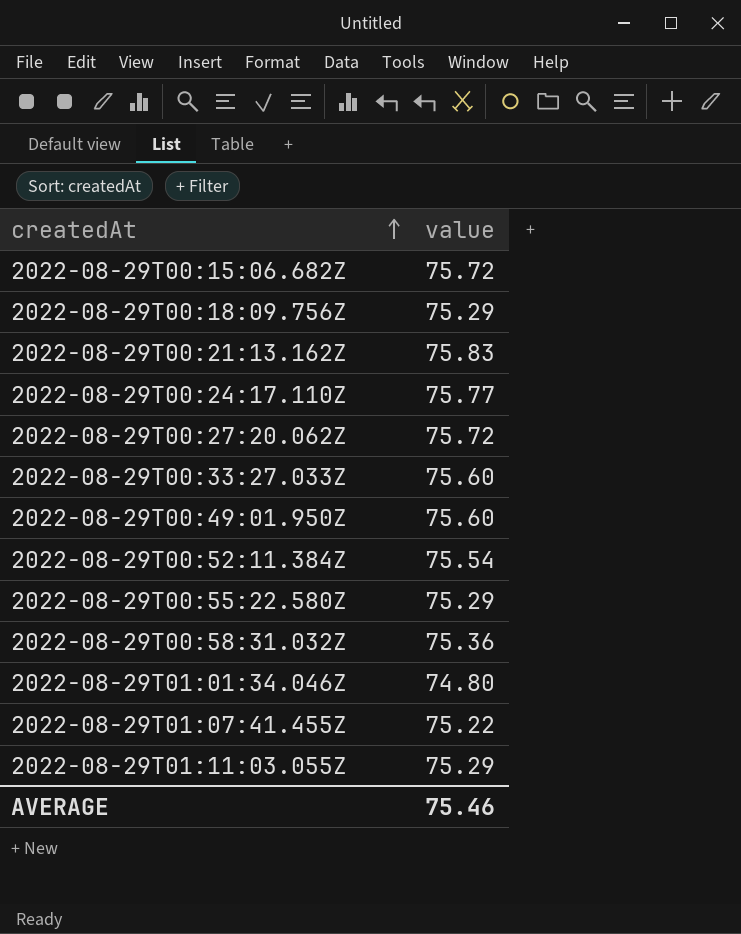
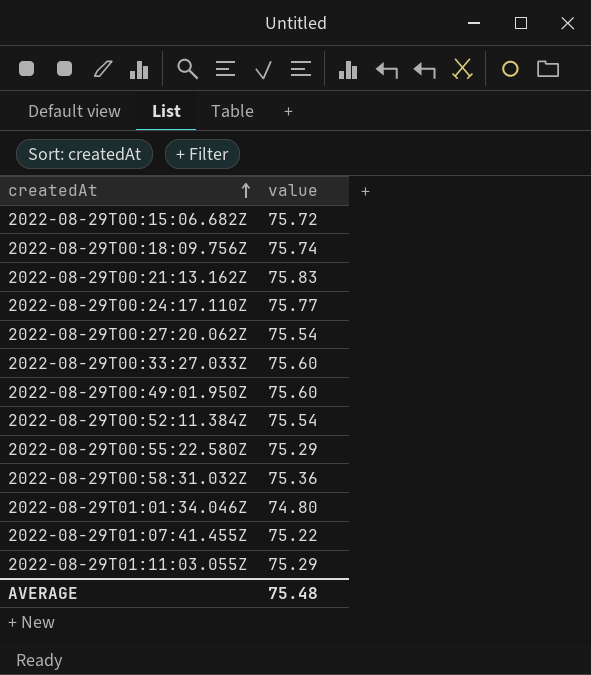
2022-08-29T00:18:09.756Z | value: 75.29 -> 75.74
2022-08-29T00:27:20.062Z | value: 75.72 -> 75.54
AVERAGE | value: 75.46 -> 75.48

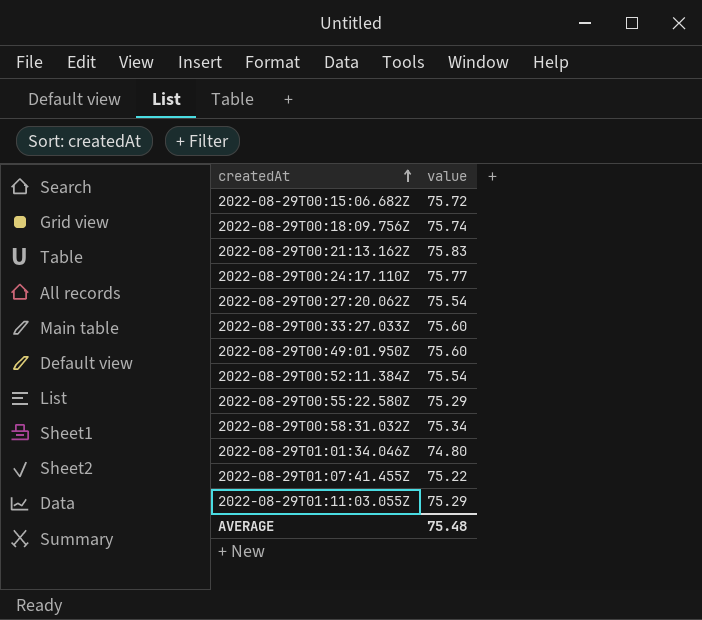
2022-08-29T00:58:31.032Z | value: 75.36 -> 75.34

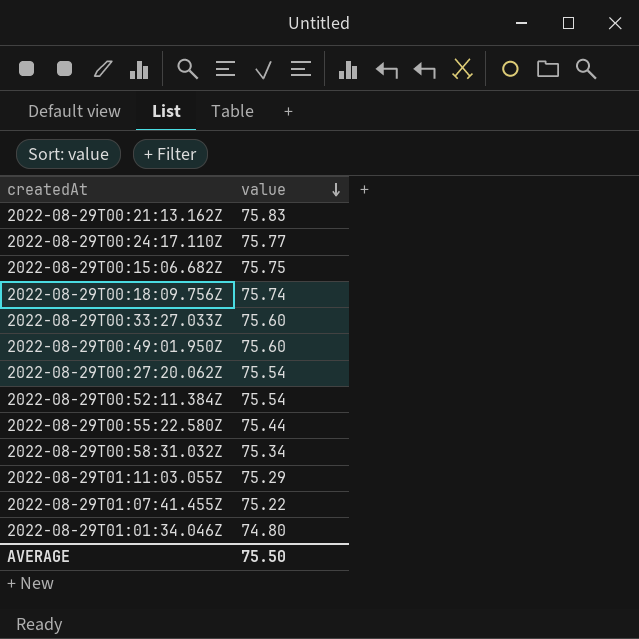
row order: createdAt ascending -> value descending
2022-08-29T00:15:06.682Z | value: 75.72 -> 75.75
2022-08-29T00:55:22.580Z | value: 75.29 -> 75.44
AVERAGE | value: 75.48 -> 75.50

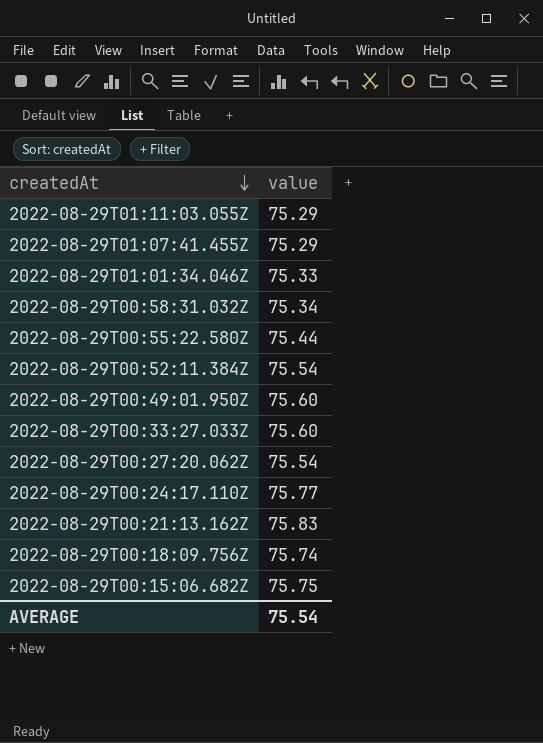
row order: value descending -> createdAt descending
2022-08-29T01:07:41.455Z | value: 75.22 -> 75.29
2022-08-29T01:01:34.046Z | value: 74.80 -> 75.33
AVERAGE | value: 75.50 -> 75.54

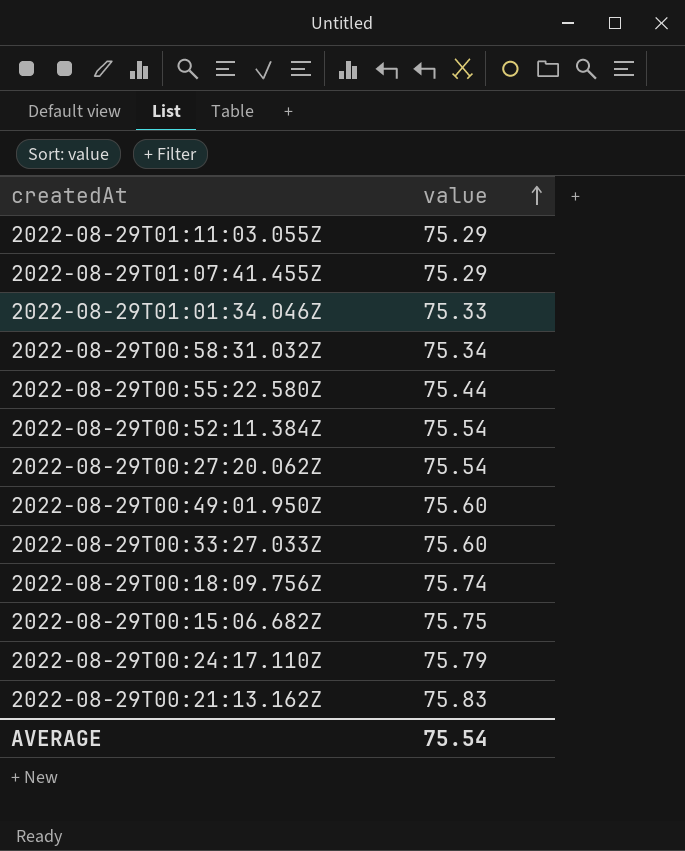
row order: createdAt descending -> value ascending
2022-08-29T00:24:17.110Z | value: 75.77 -> 75.79

